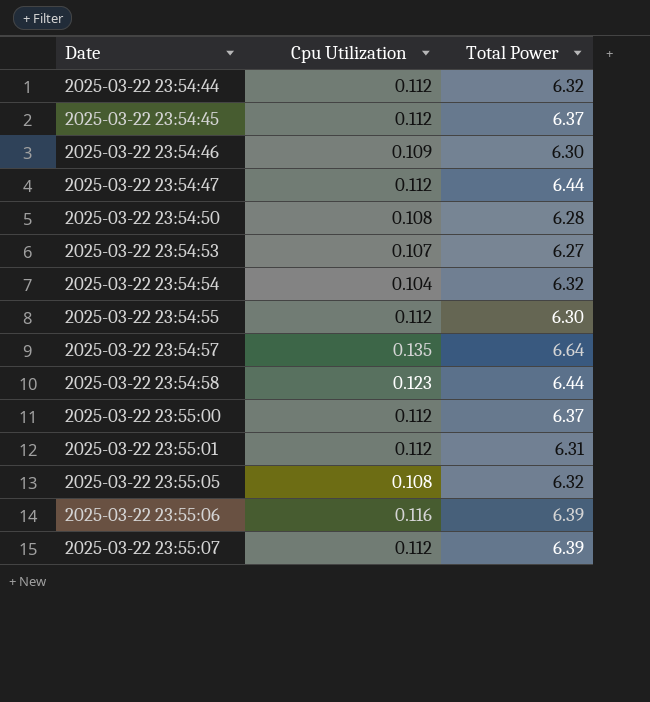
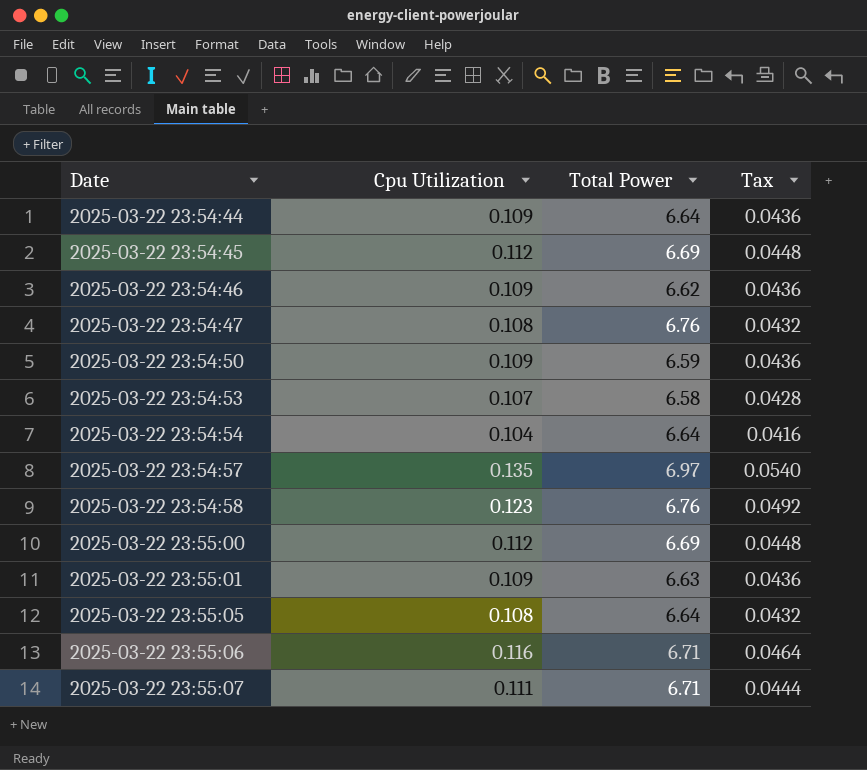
column Tax | formula: none -> [Cpu Utilization] * 0.4
row 2025-03-22 23:54:55: 0.112 | 6.30 -> none
2025-03-22 23:54:44 | Cpu Utilization: 0.112 -> 0.109
2025-03-22 23:54:44 | Total Power: 6.32 -> 6.64
2025-03-22 23:54:45 | Total Power: 6.37 -> 6.69
2025-03-22 23:54:46 | Total Power: 6.30 -> 6.62
2025-03-22 23:54:47 | Cpu Utilization: 0.112 -> 0.108
2025-03-22 23:54:47 | Total Power: 6.44 -> 6.76
2025-03-22 23:54:50 | Cpu Utilization: 0.108 -> 0.109
2025-03-22 23:54:50 | Total Power: 6.28 -> 6.59
2025-03-22 23:54:53 | Total Power: 6.27 -> 6.58
2025-03-22 23:54:54 | Total Power: 6.32 -> 6.64
2025-03-22 23:54:57 | Total Power: 6.64 -> 6.97
2025-03-22 23:54:58 | Total Power: 6.44 -> 6.76
2025-03-22 23:55:00 | Total Power: 6.37 -> 6.69
2025-03-22 23:55:01 | Cpu Utilization: 0.112 -> 0.109
2025-03-22 23:55:01 | Total Power: 6.31 -> 6.63
2025-03-22 23:55:05 | Total Power: 6.32 -> 6.64
2025-03-22 23:55:06 | Total Power: 6.39 -> 6.71
2025-03-22 23:55:07 | Cpu Utilization: 0.112 -> 0.111
2025-03-22 23:55:07 | Total Power: 6.39 -> 6.71

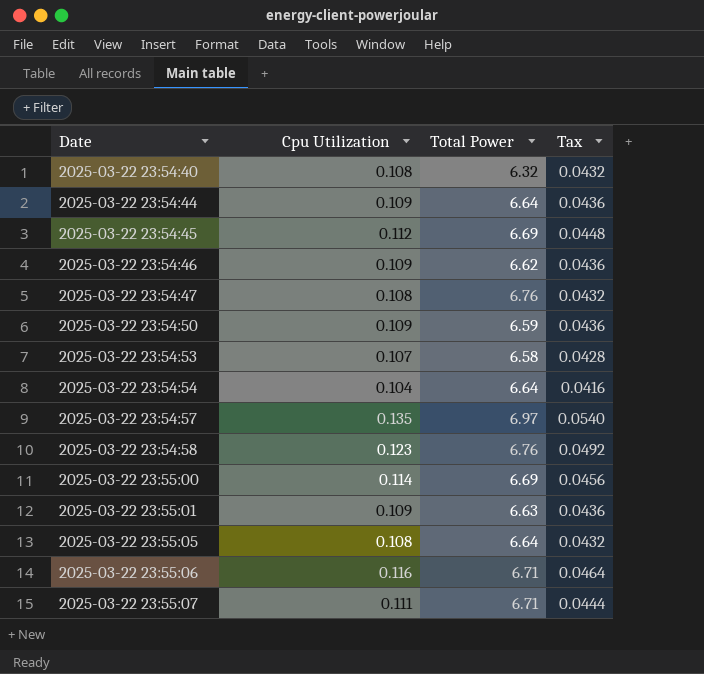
row 2025-03-22 23:54:40: none -> 0.108 | 6.32 | 0.0432
2025-03-22 23:55:00 | Cpu Utilization: 0.112 -> 0.114
2025-03-22 23:55:00 | Tax: 0.0448 -> 0.0456

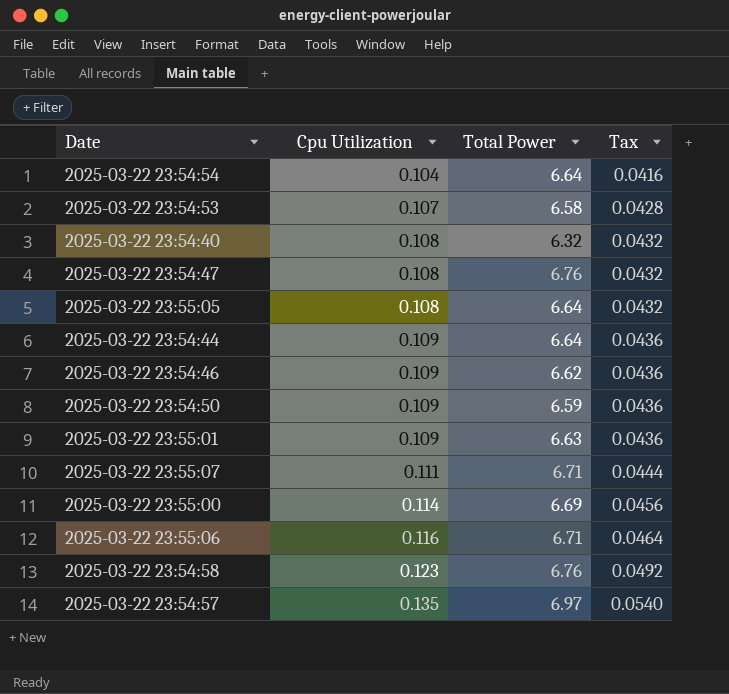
row order: Date ascending -> Cpu Utilization ascending
row 2025-03-22 23:54:45: 0.112 | 6.69 | 0.0448 -> none

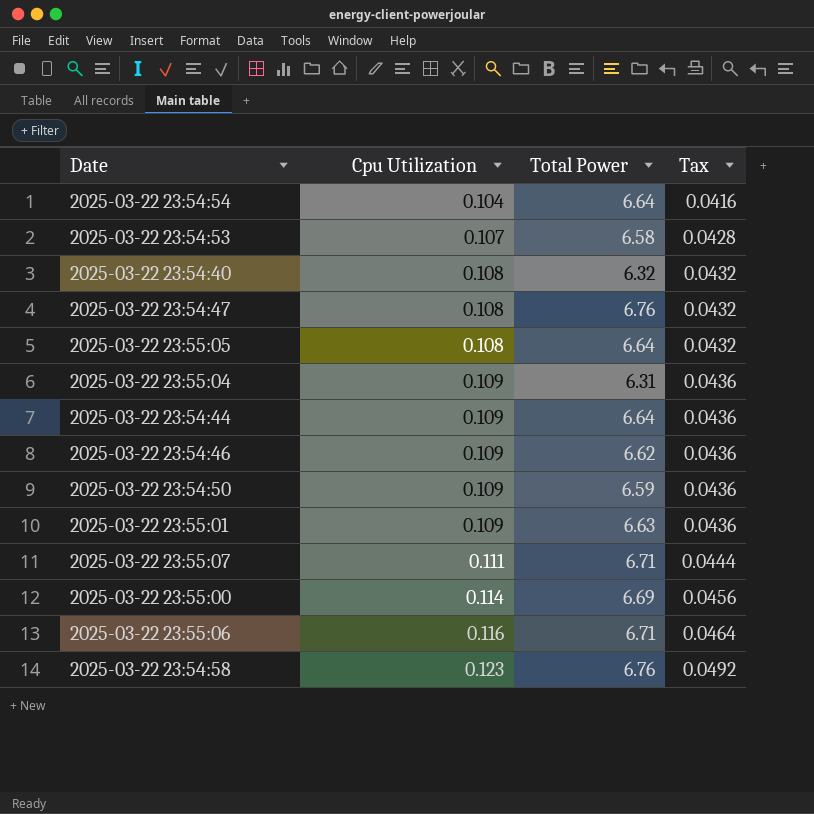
row 2025-03-22 23:54:57: 0.135 | 6.97 | 0.0540 -> none
row 2025-03-22 23:55:04: none -> 0.109 | 6.31 | 0.0436

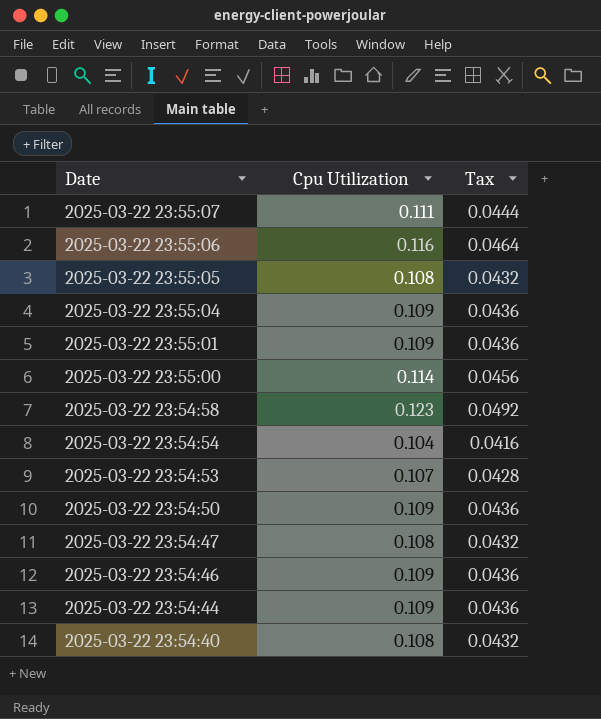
row order: Cpu Utilization ascending -> Date descending
column Total Power | position: 3 -> none

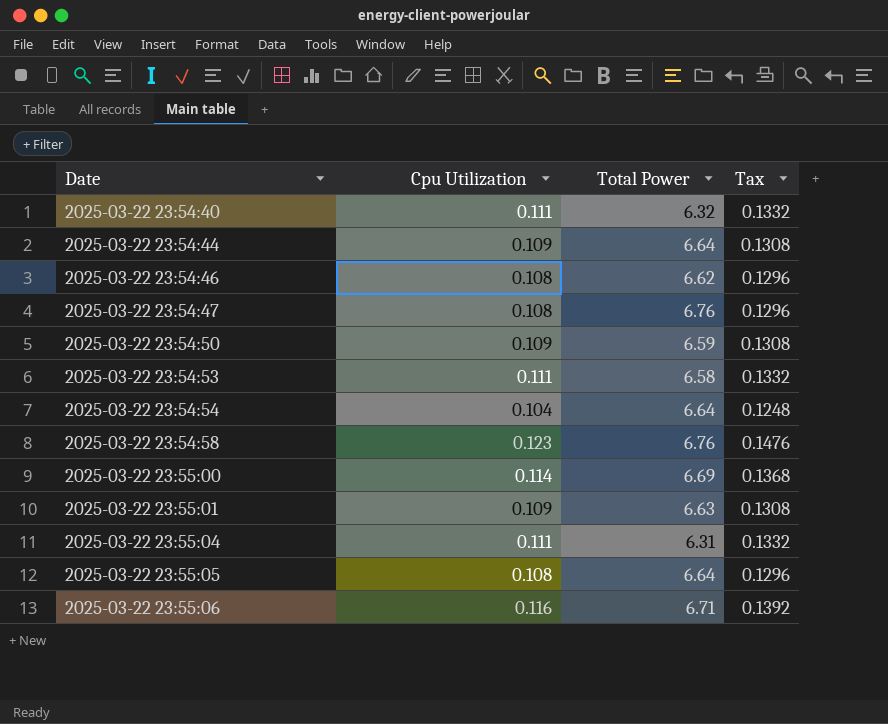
row order: Date descending -> Date ascending
column Total Power | position: none -> 3
column Tax | formula: [Cpu Utilization] * 0.4 -> [Cpu Utilization] * 1.2
row 2025-03-22 23:55:07: 0.111 | 0.0444 -> none
2025-03-22 23:54:40 | Cpu Utilization: 0.108 -> 0.111
2025-03-22 23:54:46 | Cpu Utilization: 0.109 -> 0.108
2025-03-22 23:54:53 | Cpu Utilization: 0.107 -> 0.111
2025-03-22 23:55:04 | Cpu Utilization: 0.109 -> 0.111

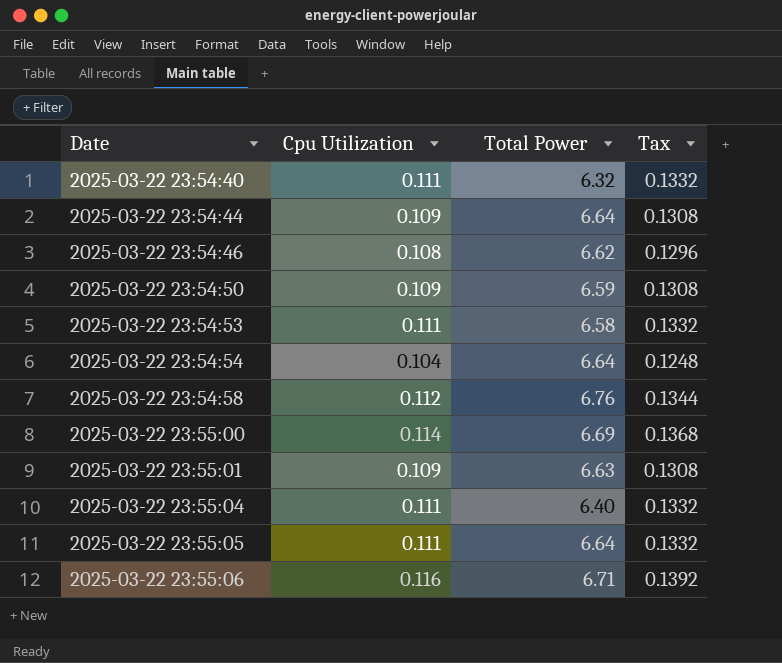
row 2025-03-22 23:54:47: 0.108 | 6.76 | 0.1296 -> none
2025-03-22 23:54:58 | Cpu Utilization: 0.123 -> 0.112
2025-03-22 23:54:58 | Tax: 0.1476 -> 0.1344
2025-03-22 23:55:04 | Total Power: 6.31 -> 6.40
2025-03-22 23:55:05 | Cpu Utilization: 0.108 -> 0.111
2025-03-22 23:55:05 | Tax: 0.1296 -> 0.1332

